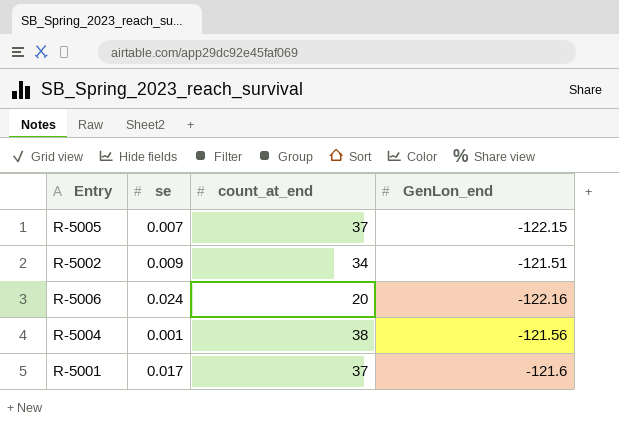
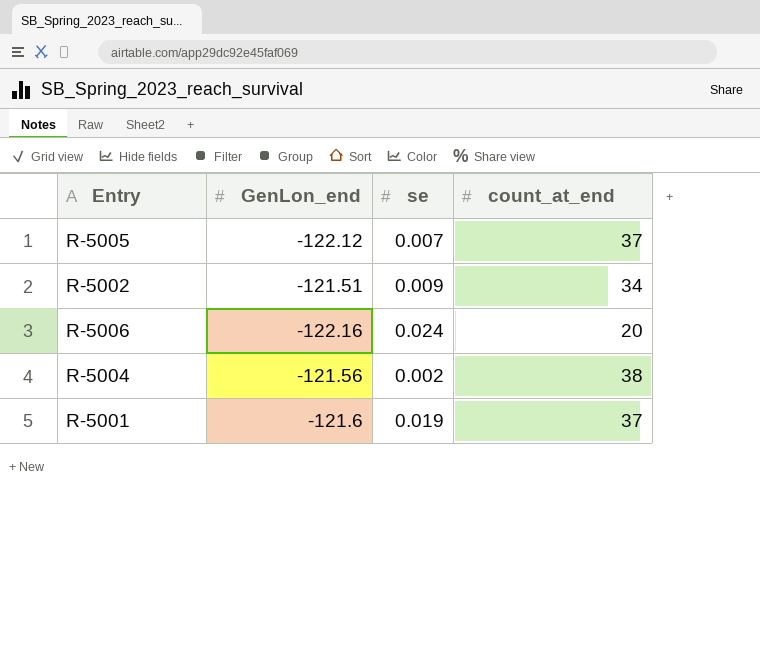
column GenLon_end | position: 4 -> 2
R-5005 | GenLon_end: -122.15 -> -122.12
R-5004 | se: 0.001 -> 0.002
R-5001 | se: 0.017 -> 0.019

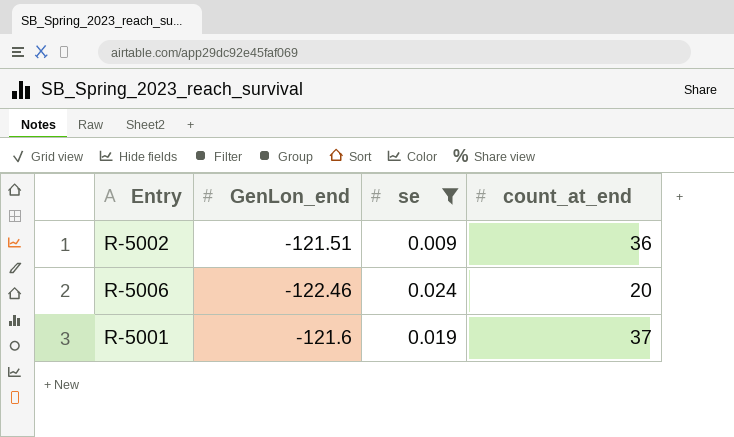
filter: none -> se >= 0.009
R-5002 | count_at_end: 34 -> 36
R-5006 | GenLon_end: -122.16 -> -122.46

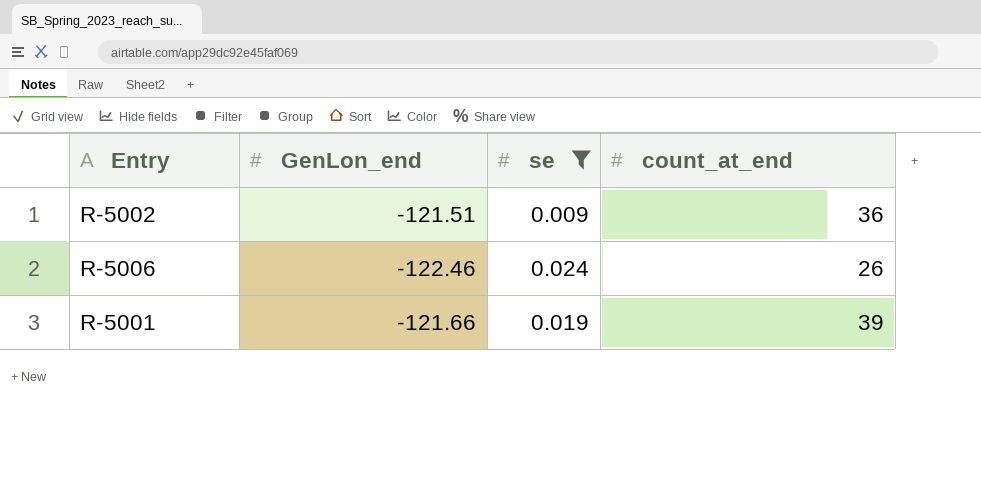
R-5006 | count_at_end: 20 -> 26
R-5001 | GenLon_end: -121.6 -> -121.66
R-5001 | count_at_end: 37 -> 39

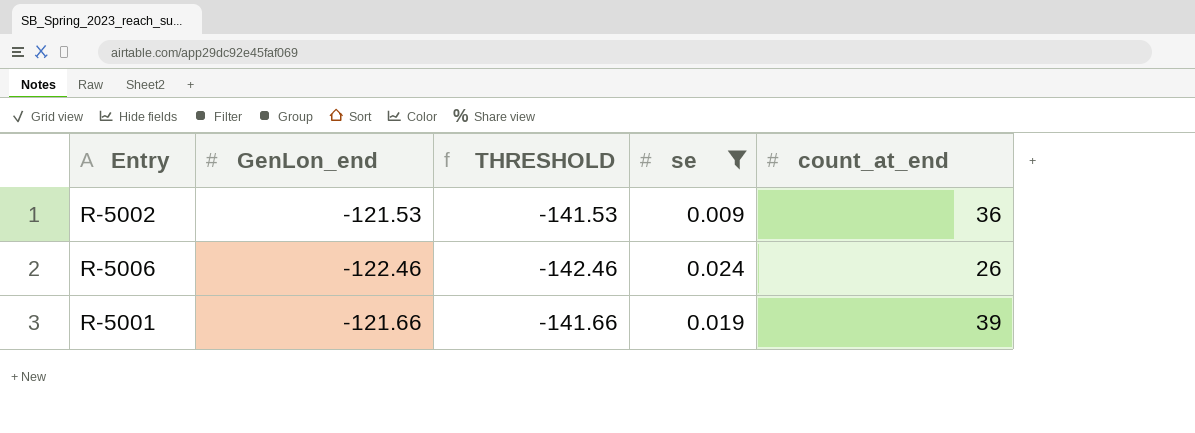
column THRESHOLD | formula: none -> [GenLon_end] - 20
R-5002 | GenLon_end: -121.51 -> -121.53

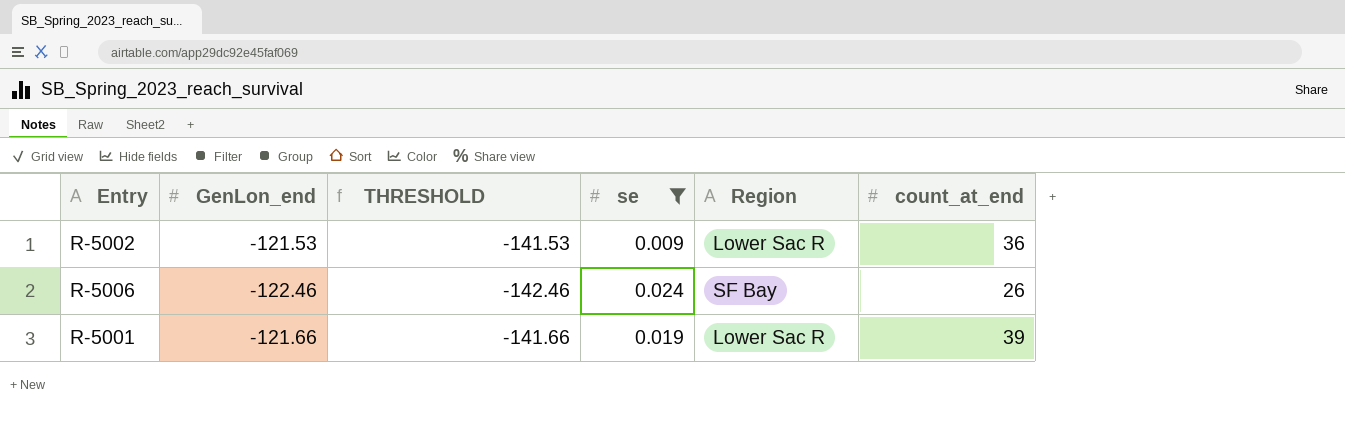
column Region | position: none -> 5

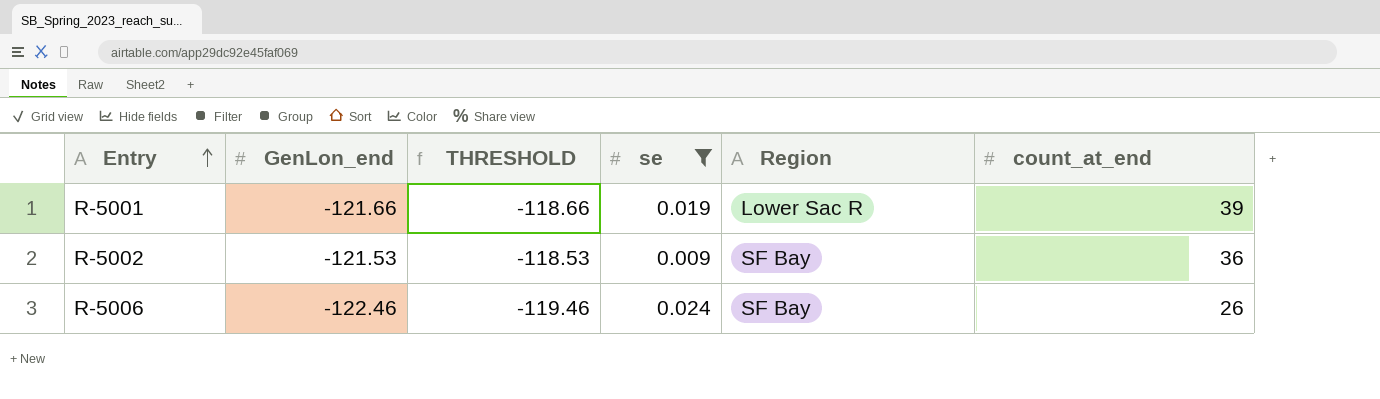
row order: none -> Entry ascending
column THRESHOLD | formula: [GenLon_end] - 20 -> [GenLon_end] + 3
R-5002 | Region: Lower Sac R -> SF Bay

